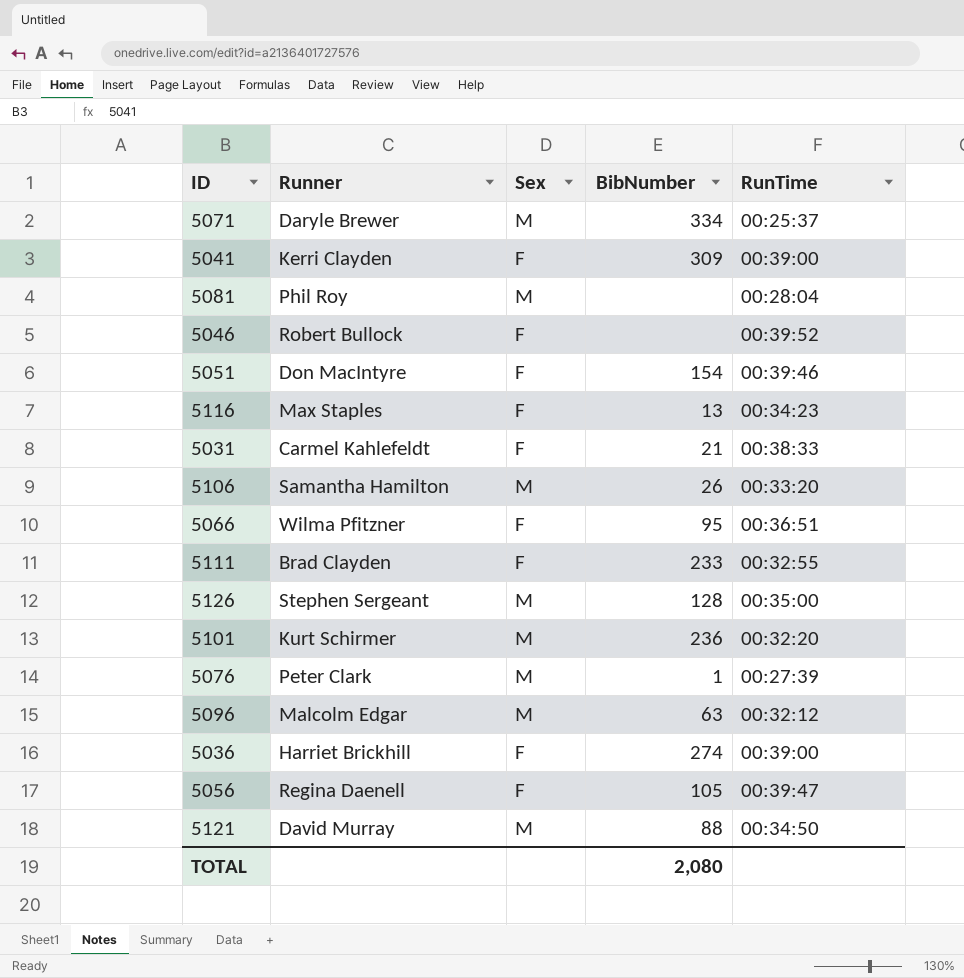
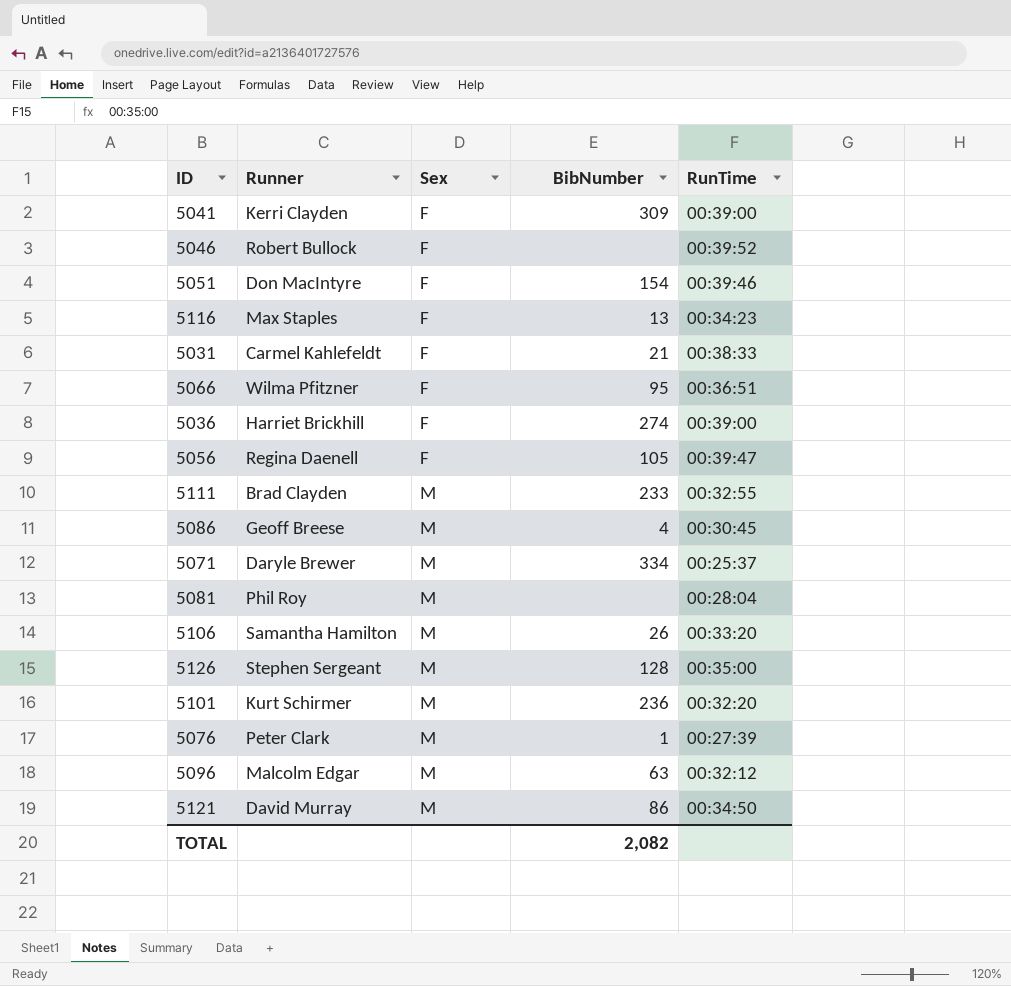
row order: none -> Sex ascending
5111 | Sex: F -> M
row 5086: none -> Geoff Breese | M | 4 | 00:30:45
5121 | BibNumber: 88 -> 86
TOTAL | BibNumber: 2,080 -> 2,082

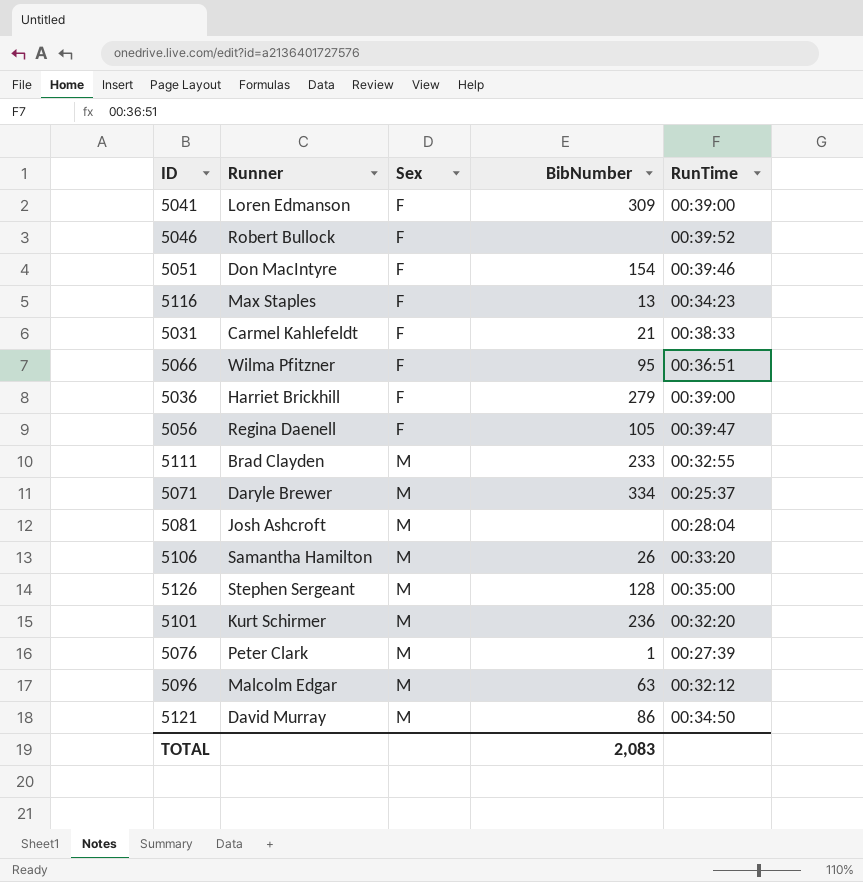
row 5086: Geoff Breese | M | 4 | 00:30:45 -> none
5041 | Runner: Kerri Clayden -> Loren Edmanson
5036 | BibNumber: 274 -> 279
5081 | Runner: Phil Roy -> Josh Ashcroft
TOTAL | BibNumber: 2,082 -> 2,083

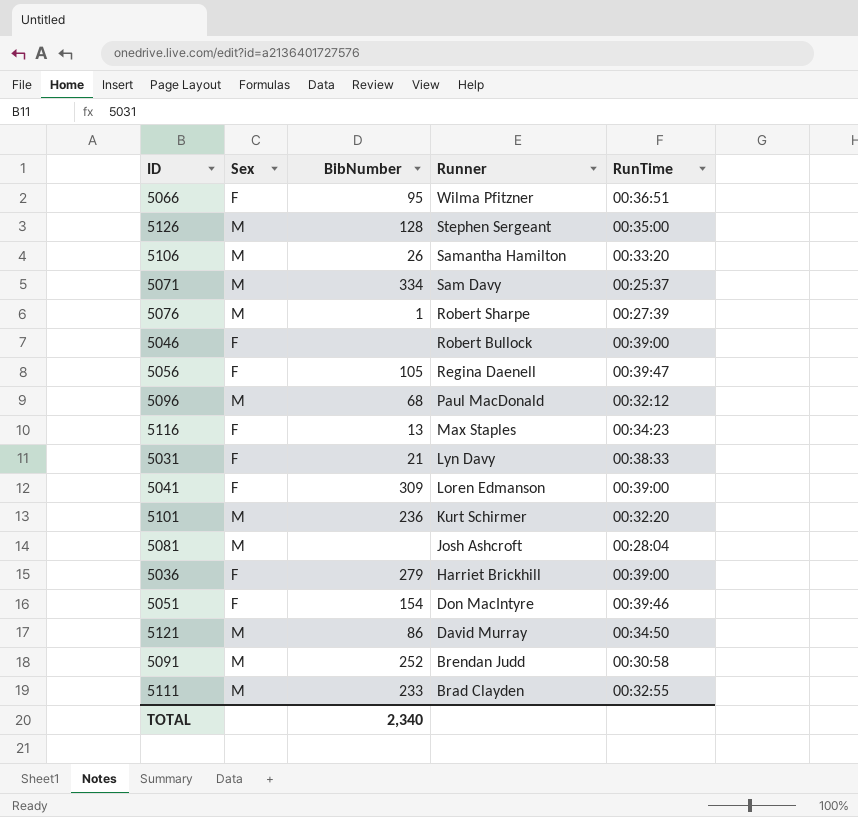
row order: Sex ascending -> Runner descending
column Runner | position: 2 -> 4
5071 | Runner: Daryle Brewer -> Sam Davy
5076 | Runner: Peter Clark -> Robert Sharpe
5046 | RunTime: 00:39:52 -> 00:39:00
5096 | BibNumber: 63 -> 68
5096 | Runner: Malcolm Edgar -> Paul MacDonald
5031 | Runner: Carmel Kahlefeldt -> Lyn Davy
row 5091: none -> M | 252 | Brendan Judd | 00:30:58
TOTAL | BibNumber: 2,083 -> 2,340

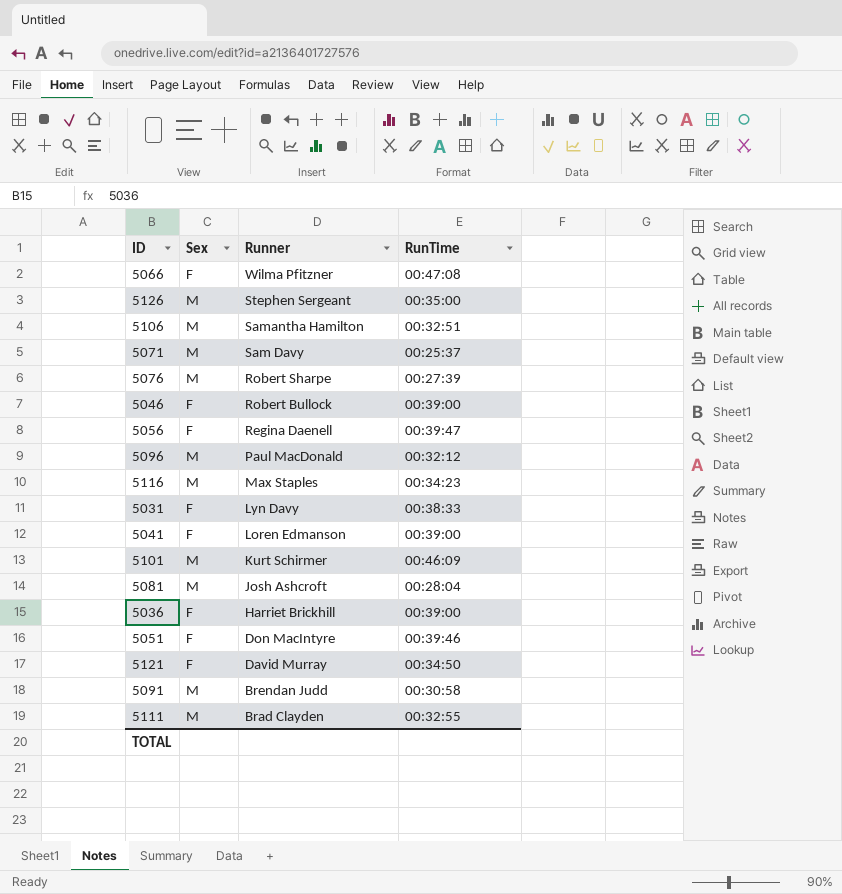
column BibNumber | position: 3 -> none
5066 | RunTime: 00:36:51 -> 00:47:08
5106 | RunTime: 00:33:20 -> 00:32:51
5116 | Sex: F -> M
5101 | RunTime: 00:32:20 -> 00:46:09
5121 | Sex: M -> F

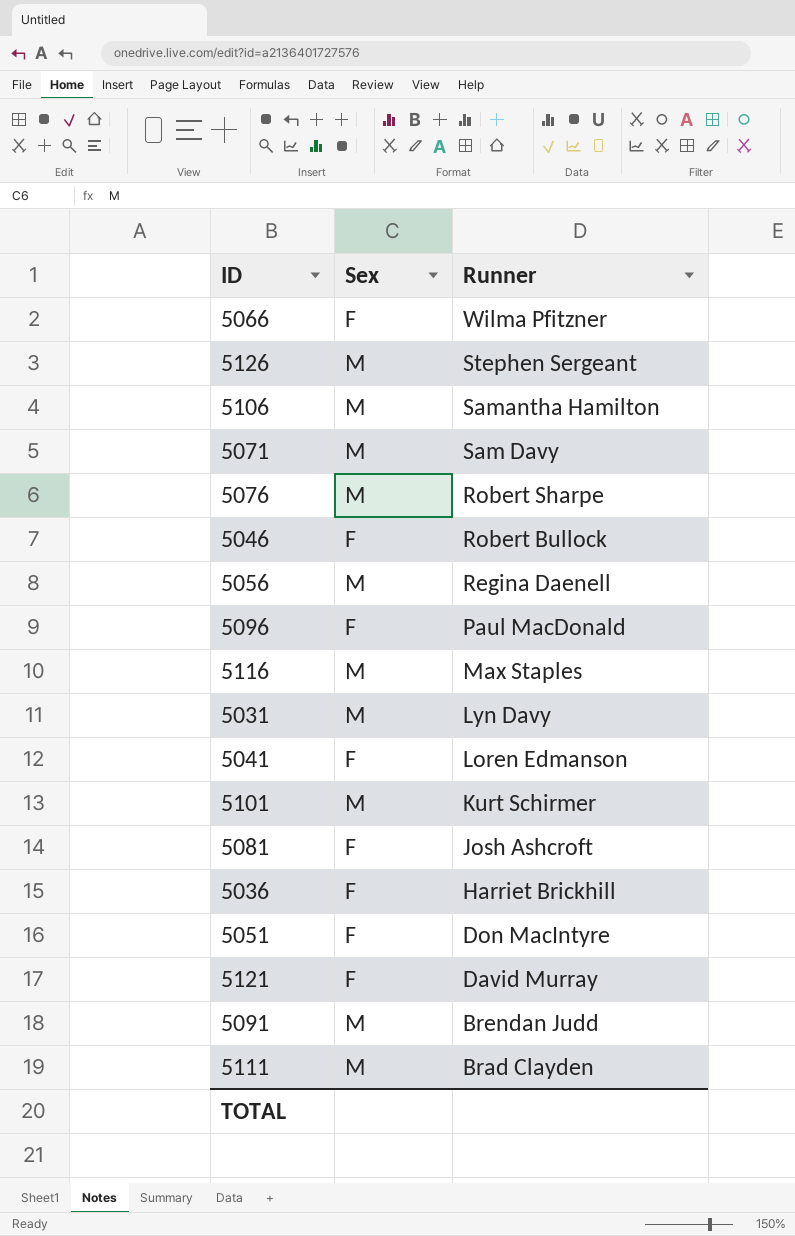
column RunTime | position: 4 -> none
5056 | Sex: F -> M
5096 | Sex: M -> F
5031 | Sex: F -> M
5081 | Sex: M -> F

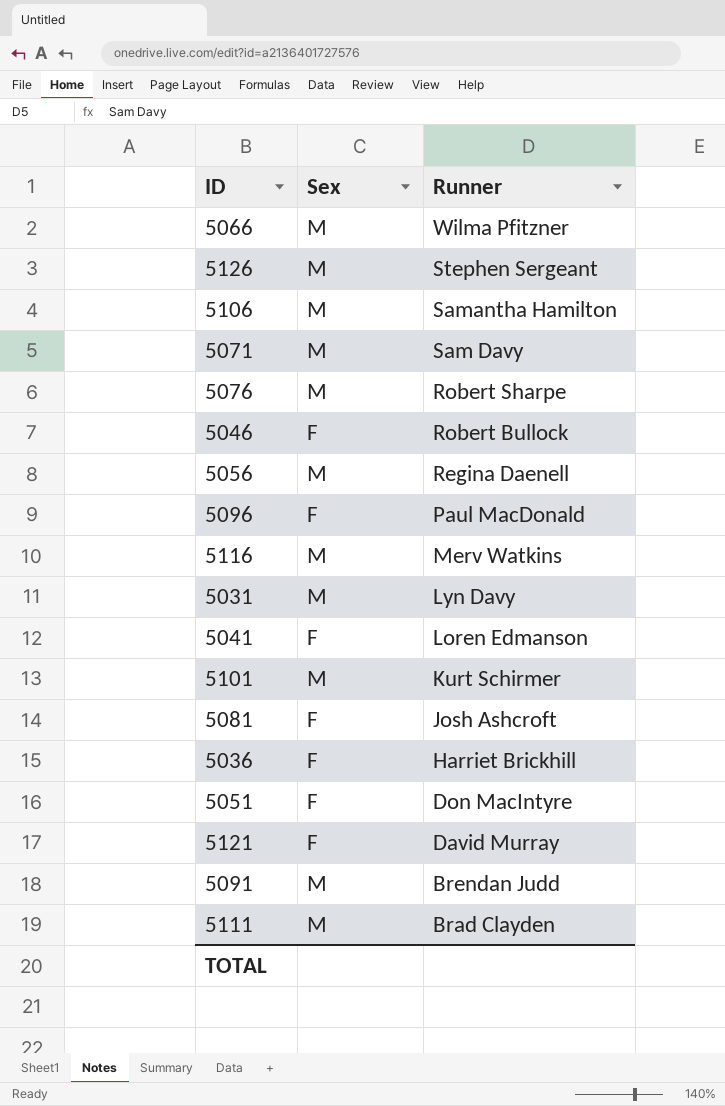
5066 | Sex: F -> M
5116 | Runner: Max Staples -> Merv Watkins

